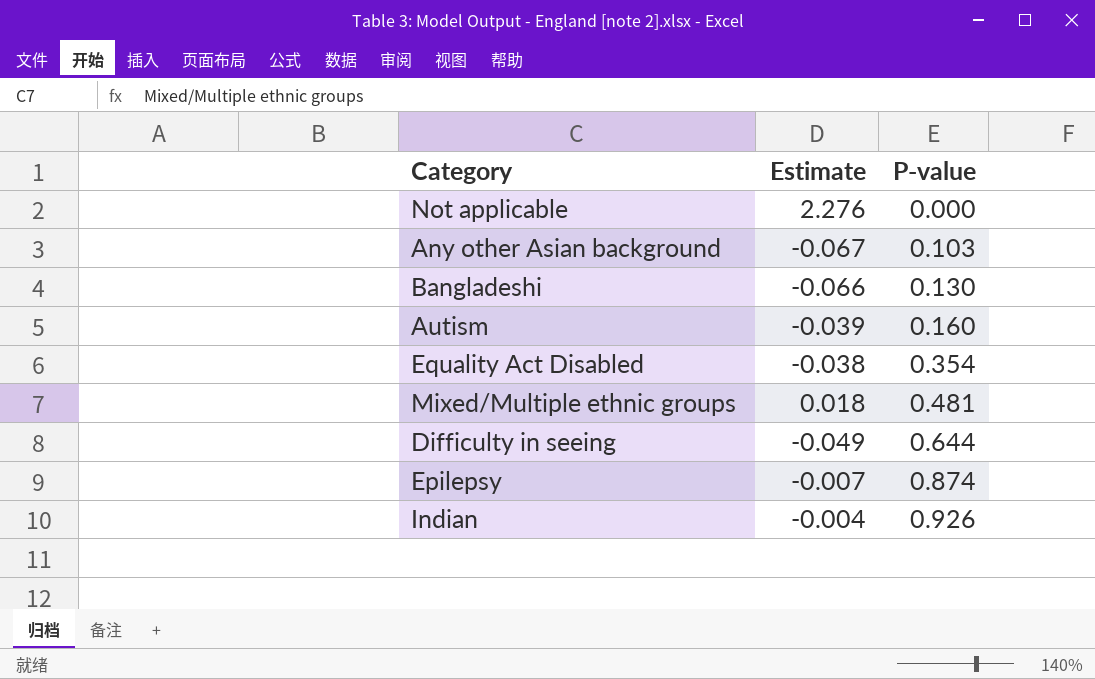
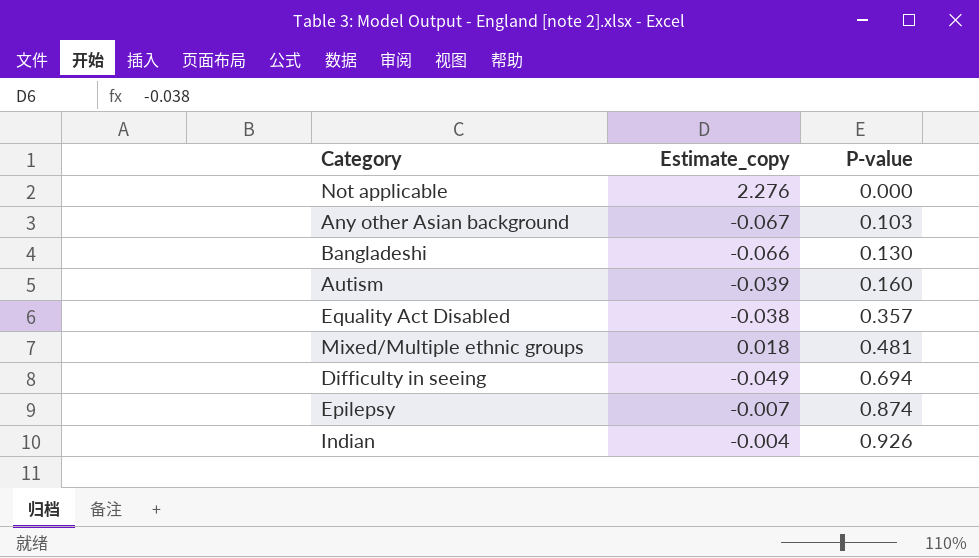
column name: Estimate -> Estimate_copy
Equality Act Disabled | P-value: 0.354 -> 0.357
Difficulty in seeing | P-value: 0.644 -> 0.694

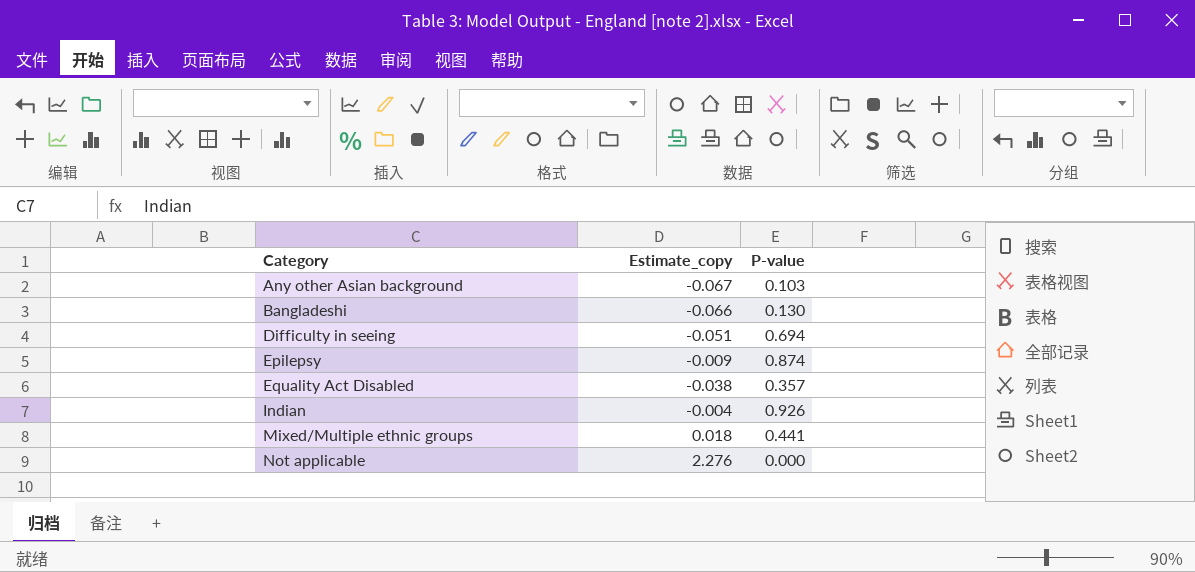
row order: P-value ascending -> Category ascending
row Autism: -0.039 | 0.160 -> none
Difficulty in seeing | Estimate_copy: -0.049 -> -0.051
Epilepsy | Estimate_copy: -0.007 -> -0.009
Mixed/Multiple ethnic groups | P-value: 0.481 -> 0.441

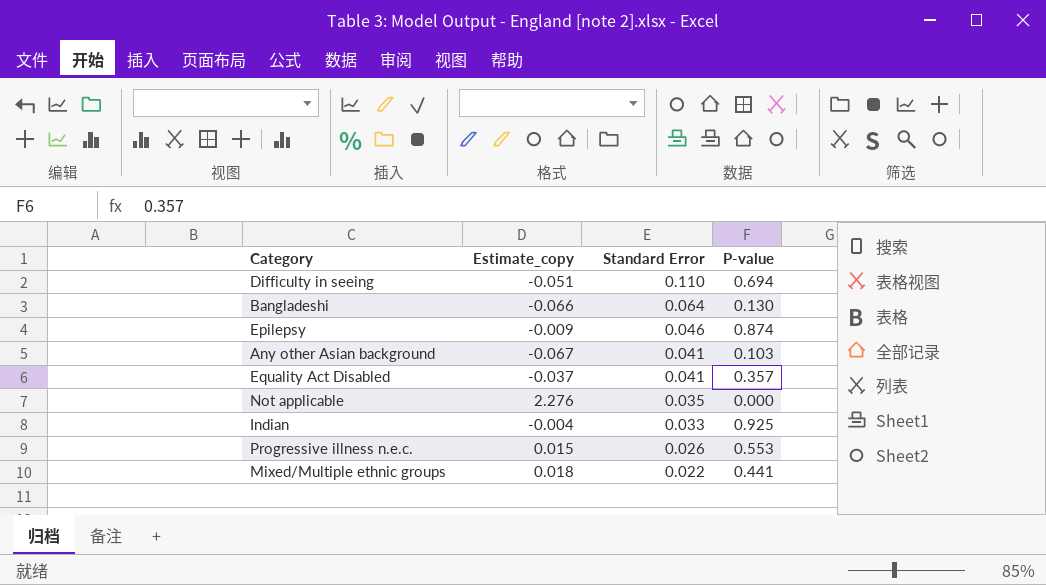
row order: Category ascending -> Standard Error descending
column Standard Error | position: none -> 3
Equality Act Disabled | Estimate_copy: -0.038 -> -0.037
Indian | P-value: 0.926 -> 0.925
row Progressive illness n.e.c.: none -> 0.015 | 0.026 | 0.553

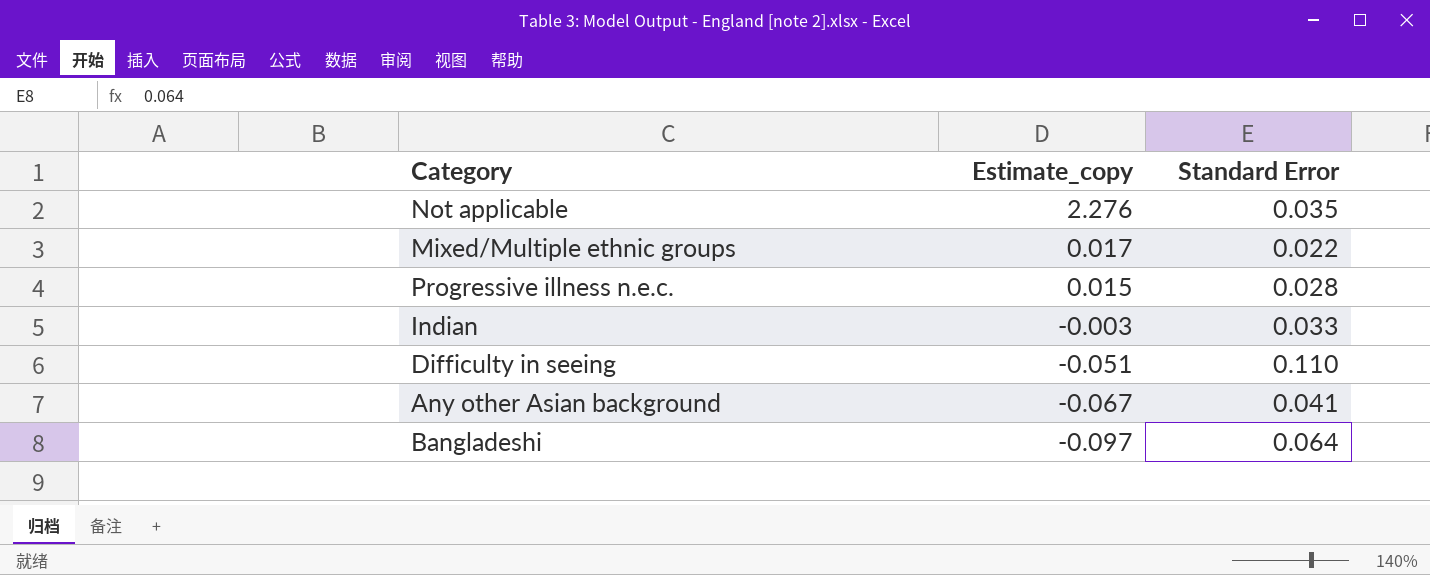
row order: Standard Error descending -> Estimate_copy descending
column P-value | position: 4 -> none
row Epilepsy: -0.009 | 0.046 | 0.874 -> none
row Equality Act Disabled: -0.037 | 0.041 | 0.357 -> none
Mixed/Multiple ethnic groups | Estimate_copy: 0.018 -> 0.017
Progressive illness n.e.c. | Standard Error: 0.026 -> 0.028
Indian | Estimate_copy: -0.004 -> -0.003
Bangladeshi | Estimate_copy: -0.066 -> -0.097

